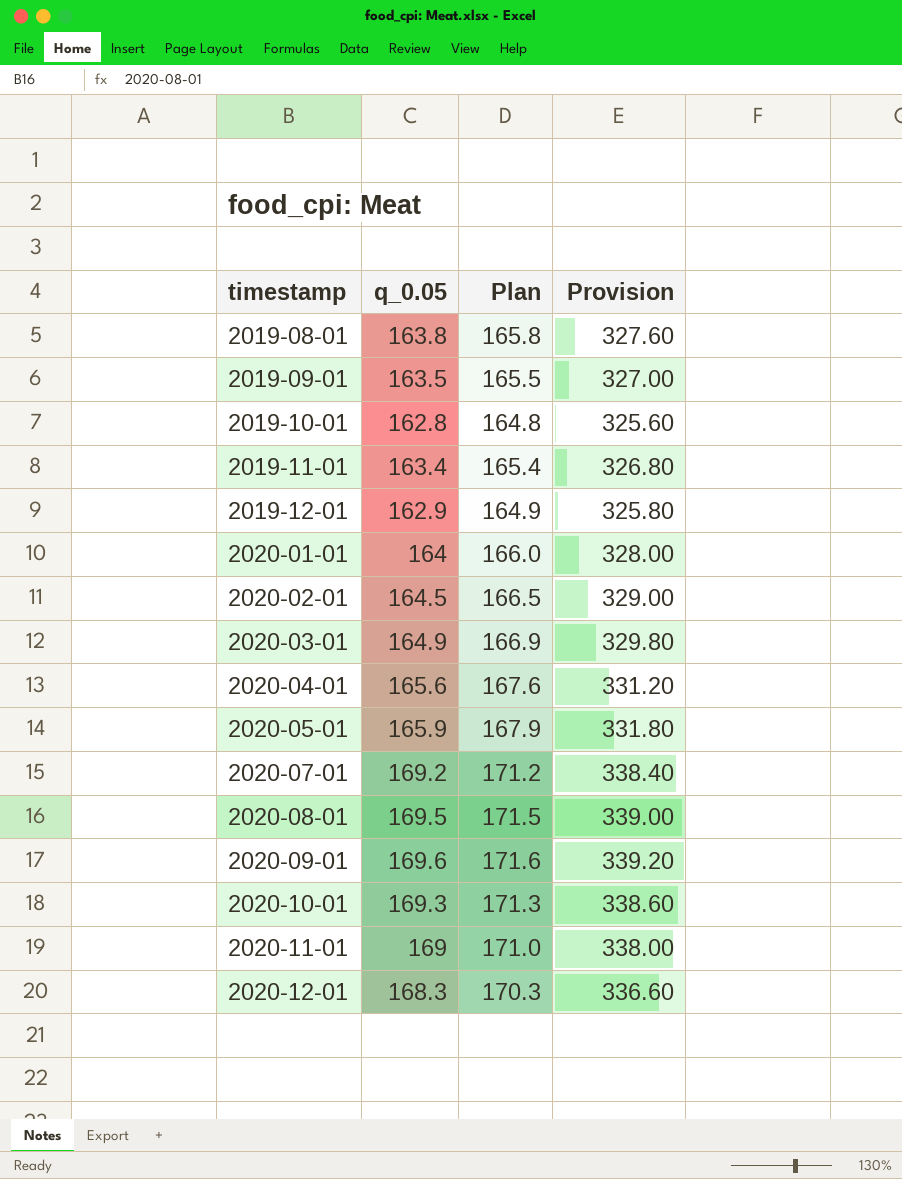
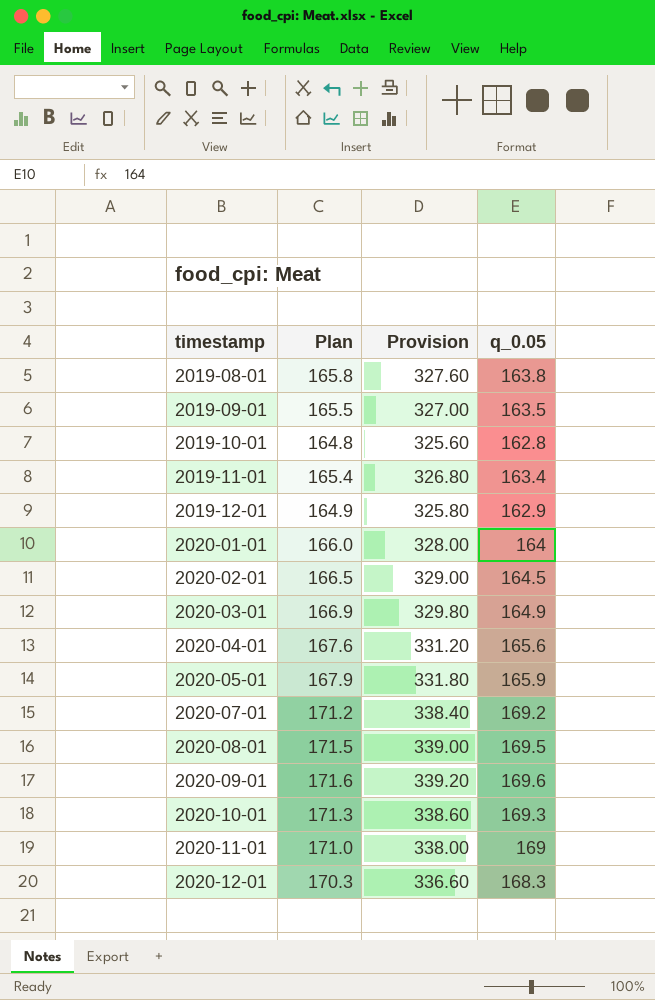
column q_0.05 | position: 2 -> 4

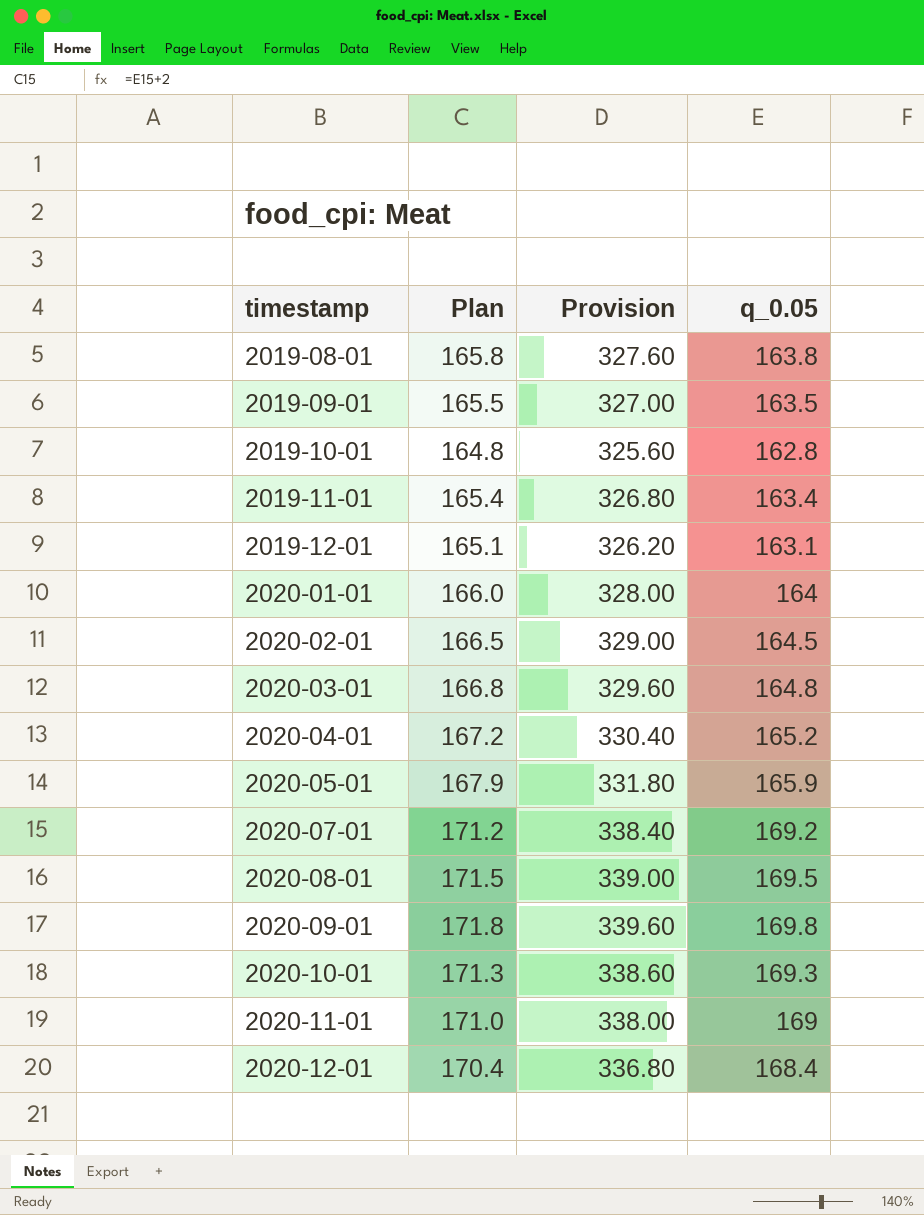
2019-12-01 | Plan: 164.9 -> 165.1
2019-12-01 | Provision: 325.80 -> 326.20
2019-12-01 | q_0.05: 162.9 -> 163.1
2020-03-01 | Plan: 166.9 -> 166.8
2020-03-01 | Provision: 329.80 -> 329.60
2020-03-01 | q_0.05: 164.9 -> 164.8
2020-04-01 | Plan: 167.6 -> 167.2
2020-04-01 | Provision: 331.20 -> 330.40
2020-04-01 | q_0.05: 165.6 -> 165.2
2020-09-01 | Plan: 171.6 -> 171.8
2020-09-01 | Provision: 339.20 -> 339.60
2020-09-01 | q_0.05: 169.6 -> 169.8
2020-12-01 | Plan: 170.3 -> 170.4
2020-12-01 | Provision: 336.60 -> 336.80
2020-12-01 | q_0.05: 168.3 -> 168.4

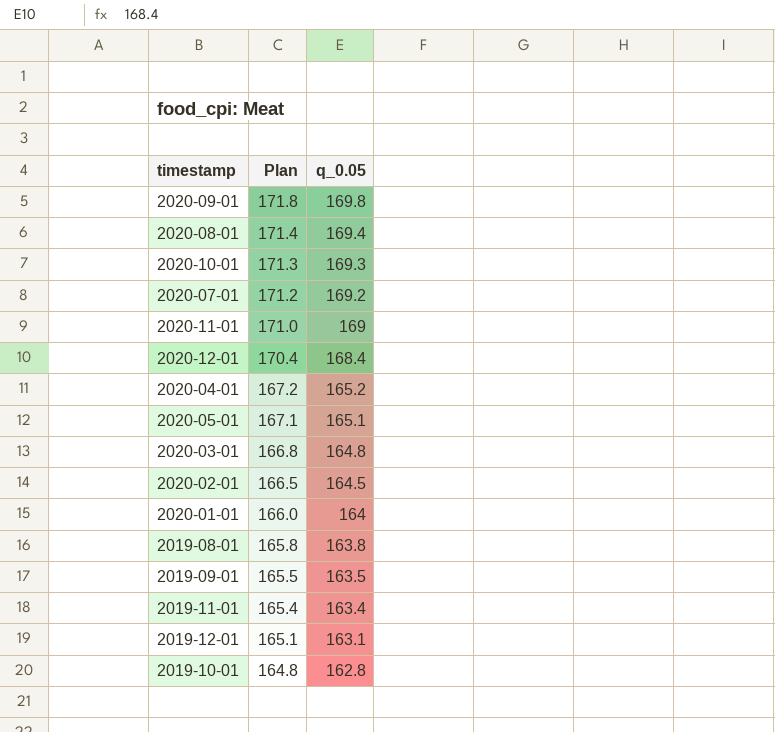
row order: timestamp ascending -> Plan descending
column Provision | formula: [q_0.05] * 2 -> none
2020-08-01 | Plan: 171.5 -> 171.4
2020-08-01 | q_0.05: 169.5 -> 169.4
2020-05-01 | Plan: 167.9 -> 167.1
2020-05-01 | q_0.05: 165.9 -> 165.1

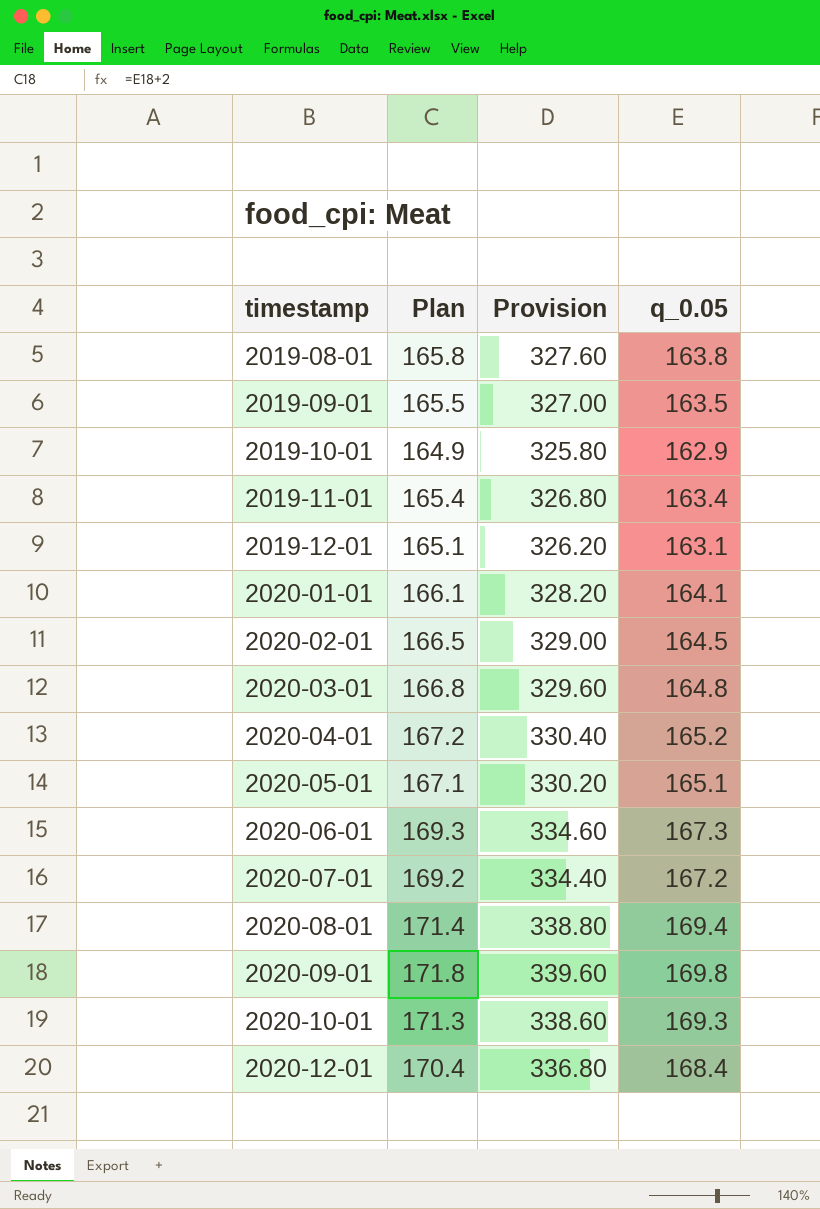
row order: Plan descending -> timestamp ascending
column Provision | formula: none -> [q_0.05] * 2
row 2020-11-01: 171.0 | 169 -> none
2019-10-01 | Plan: 164.8 -> 164.9
2019-10-01 | q_0.05: 162.8 -> 162.9
2020-01-01 | Plan: 166.0 -> 166.1
2020-01-01 | q_0.05: 164 -> 164.1
row 2020-06-01: none -> 169.3 | 334.60 | 167.3
2020-07-01 | Plan: 171.2 -> 169.2
2020-07-01 | q_0.05: 169.2 -> 167.2

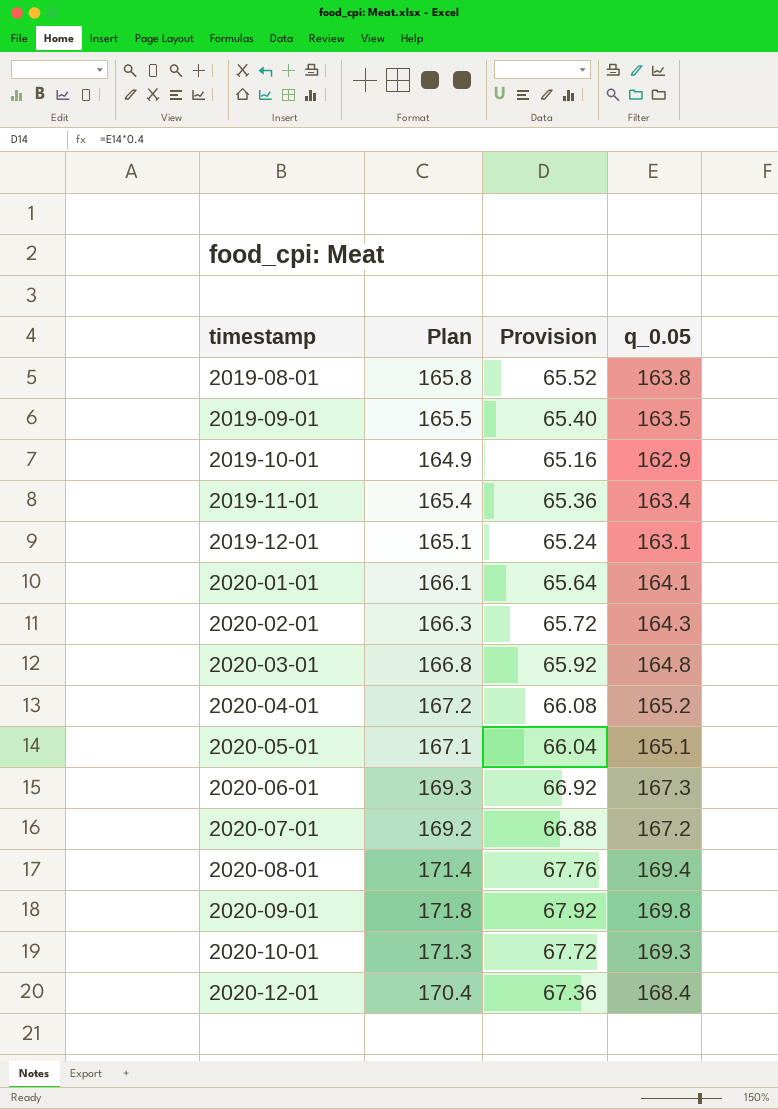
column Provision | formula: [q_0.05] * 2 -> [q_0.05] * 0.4
2020-02-01 | Plan: 166.5 -> 166.3
2020-02-01 | q_0.05: 164.5 -> 164.3

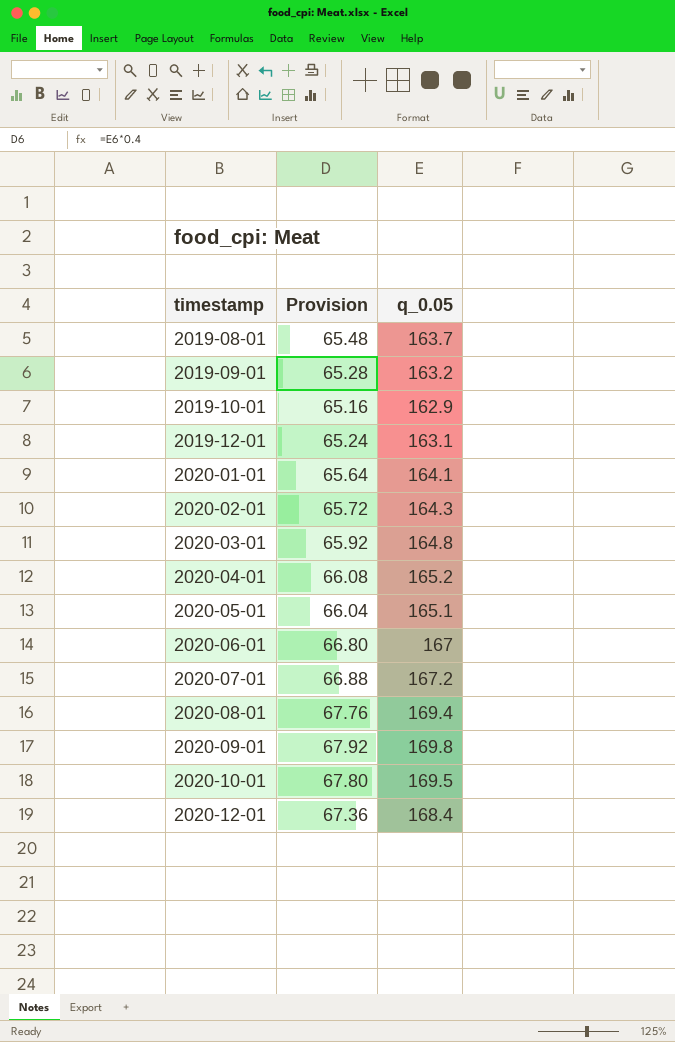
column Plan | formula: [q_0.05] + 2 -> none
row 2019-11-01: 165.4 | 65.36 | 163.4 -> none
2019-08-01 | Provision: 65.52 -> 65.48
2019-08-01 | q_0.05: 163.8 -> 163.7
2019-09-01 | Provision: 65.40 -> 65.28
2019-09-01 | q_0.05: 163.5 -> 163.2
2020-06-01 | Provision: 66.92 -> 66.80
2020-06-01 | q_0.05: 167.3 -> 167
2020-10-01 | Provision: 67.72 -> 67.80
2020-10-01 | q_0.05: 169.3 -> 169.5

